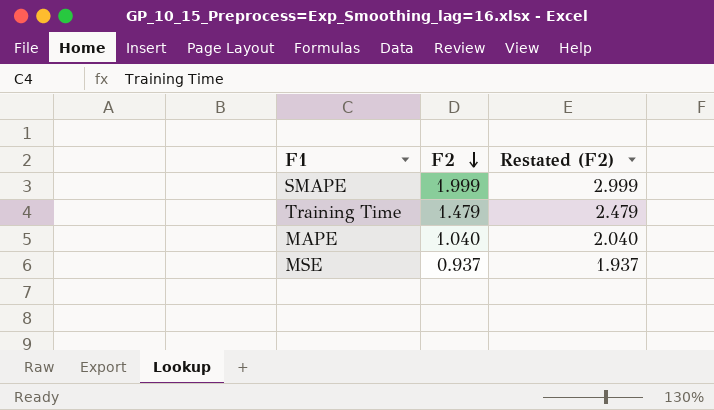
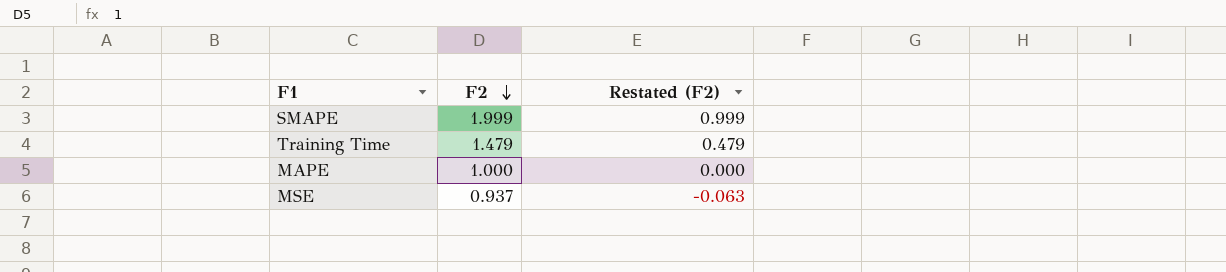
column Restated (F2) | formula: [F2] + 1 -> [F2] - 1
MAPE | F2: 1.040 -> 1.000

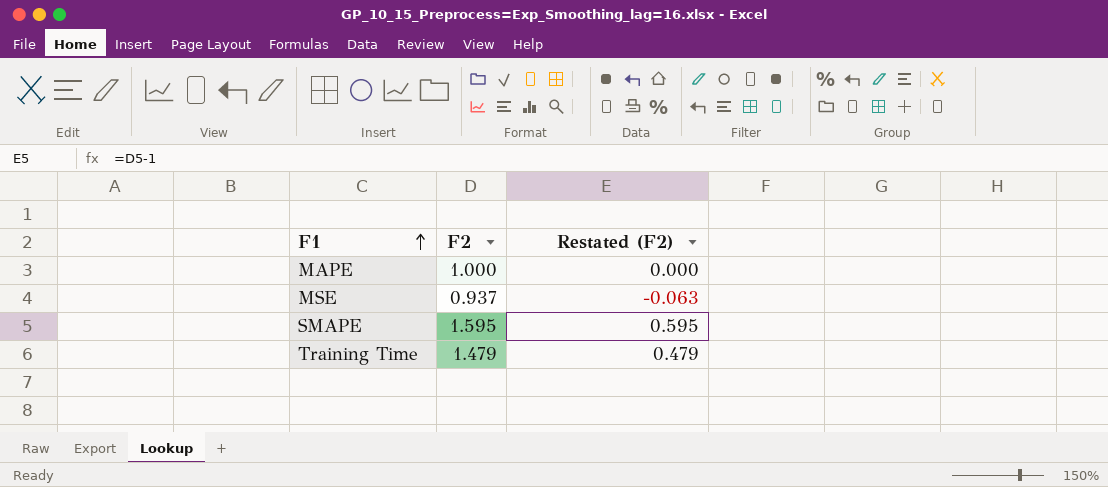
row order: F2 descending -> F1 ascending
SMAPE | F2: 1.999 -> 1.595
SMAPE | Restated (F2): 0.999 -> 0.595

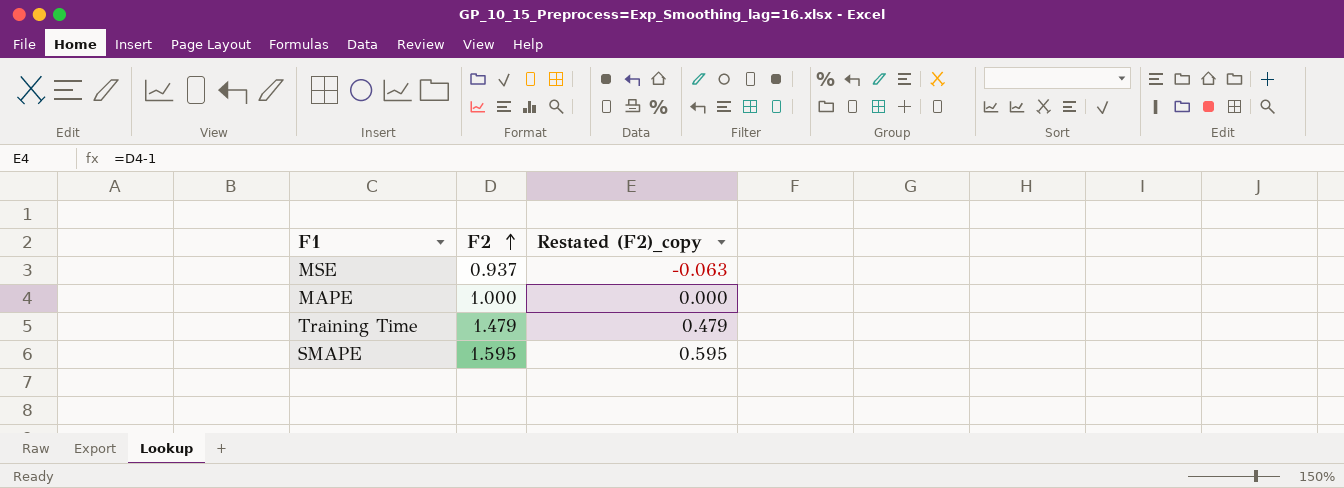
row order: F1 ascending -> F2 ascending
column name: Restated (F2) -> Restated (F2)_copy

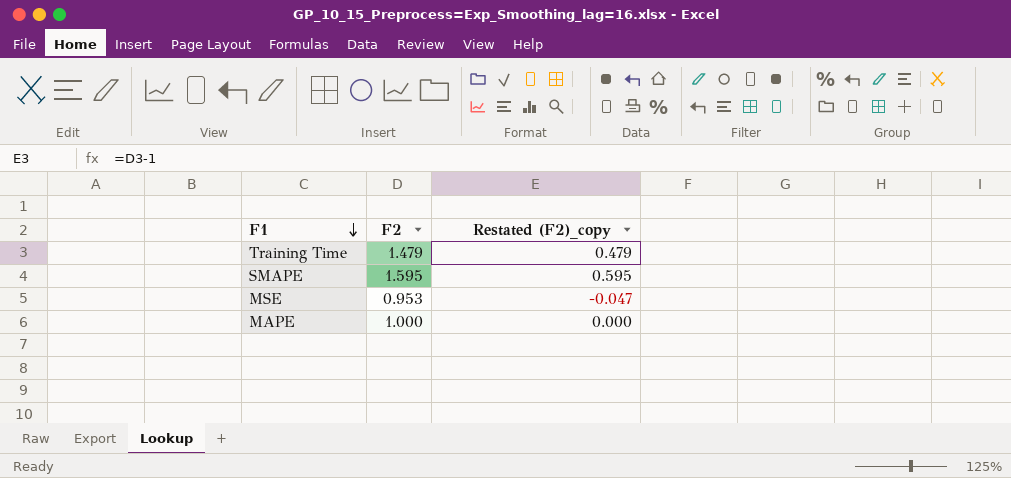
row order: F2 ascending -> F1 descending
MSE | F2: 0.937 -> 0.953
MSE | Restated (F2)_copy: -0.063 -> -0.047

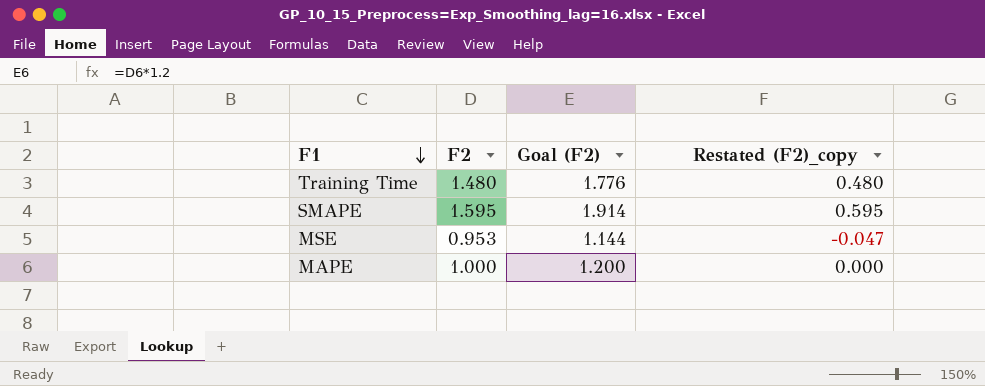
column Goal (F2) | formula: none -> [F2] * 1.2
Training Time | F2: 1.479 -> 1.480
Training Time | Restated (F2)_copy: 0.479 -> 0.480

